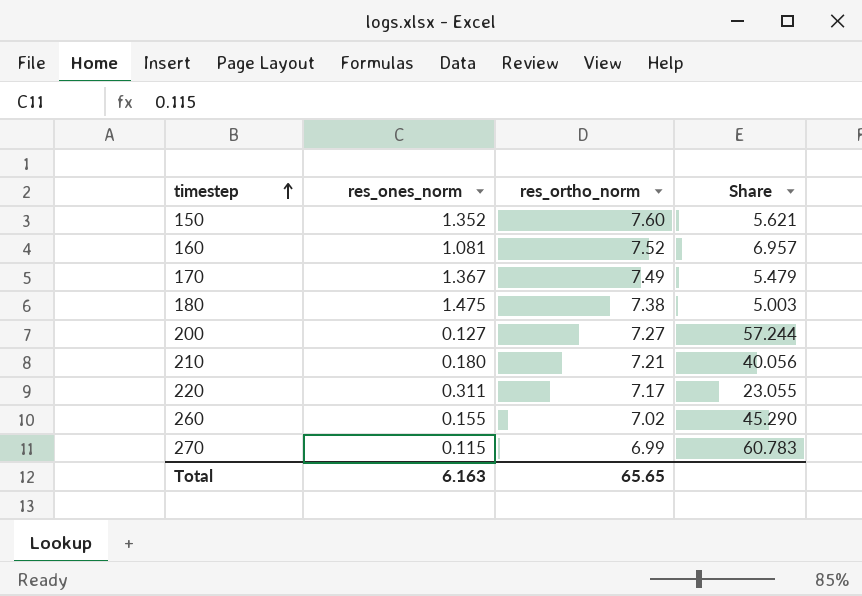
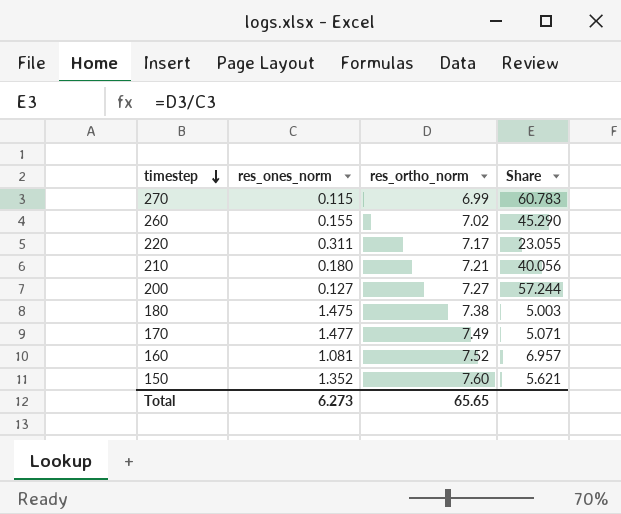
row order: timestep ascending -> timestep descending
170 | res_ones_norm: 1.367 -> 1.477
170 | Share: 5.479 -> 5.071
Total | res_ones_norm: 6.163 -> 6.273

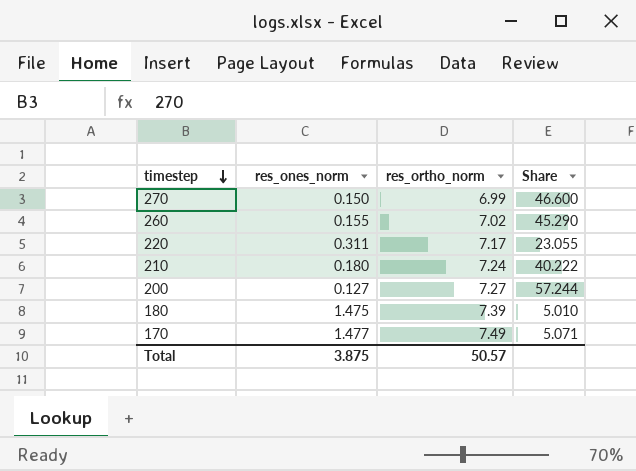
row 160: 1.081 | 7.52 | 6.957 -> none
row 150: 1.352 | 7.60 | 5.621 -> none
270 | res_ones_norm: 0.115 -> 0.150
270 | Share: 60.783 -> 46.600
210 | res_ortho_norm: 7.21 -> 7.24
210 | Share: 40.056 -> 40.222
180 | res_ortho_norm: 7.38 -> 7.39
180 | Share: 5.003 -> 5.010
Total | res_ones_norm: 6.273 -> 3.875
Total | res_ortho_norm: 65.65 -> 50.57

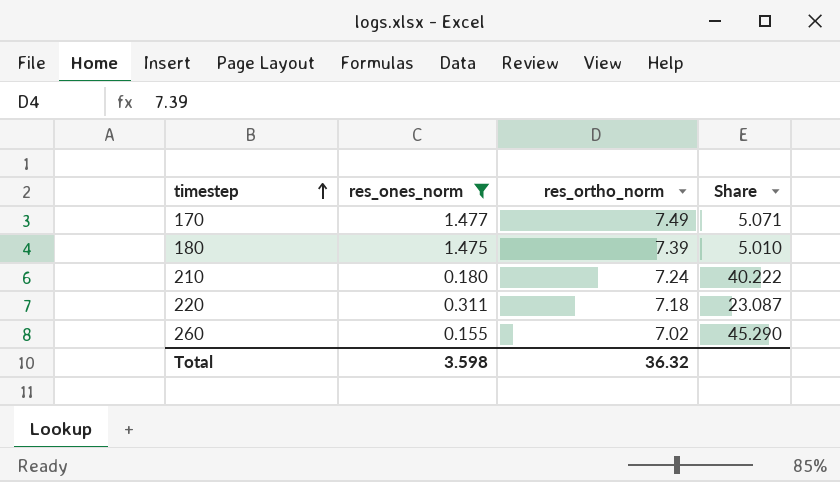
filter: none -> res_ones_norm >= 0.155
row order: timestep descending -> timestep ascending
220 | res_ortho_norm: 7.17 -> 7.18
220 | Share: 23.055 -> 23.087
Total | res_ones_norm: 3.875 -> 3.598
Total | res_ortho_norm: 50.57 -> 36.32

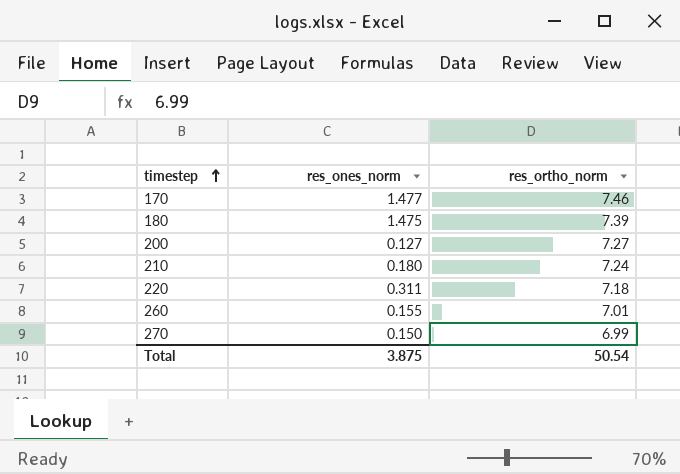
filter: res_ones_norm >= 0.155 -> none
column Share | formula: [res_ortho_norm] / [res_ones_norm] -> none
170 | res_ortho_norm: 7.49 -> 7.46
260 | res_ortho_norm: 7.02 -> 7.01
Total | res_ones_norm: 3.598 -> 3.875
Total | res_ortho_norm: 36.32 -> 50.54

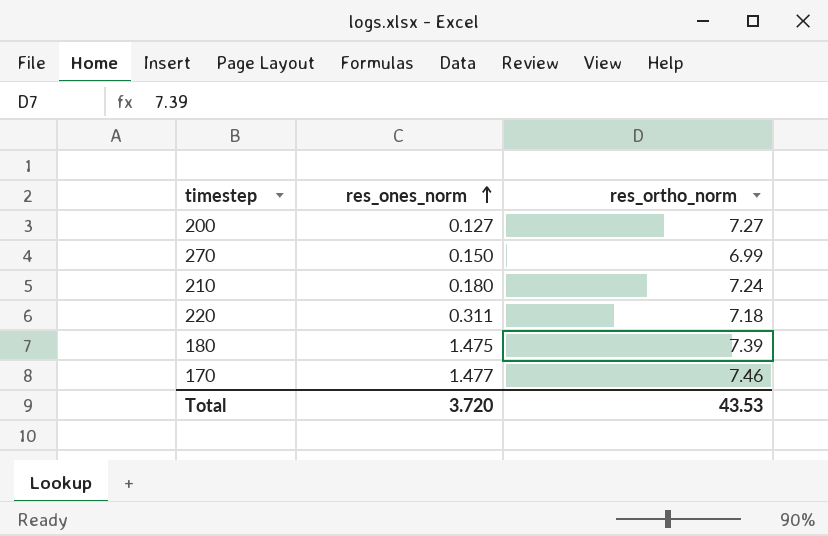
row order: timestep ascending -> res_ones_norm ascending
row 260: 0.155 | 7.01 -> none
Total | res_ones_norm: 3.875 -> 3.720
Total | res_ortho_norm: 50.54 -> 43.53

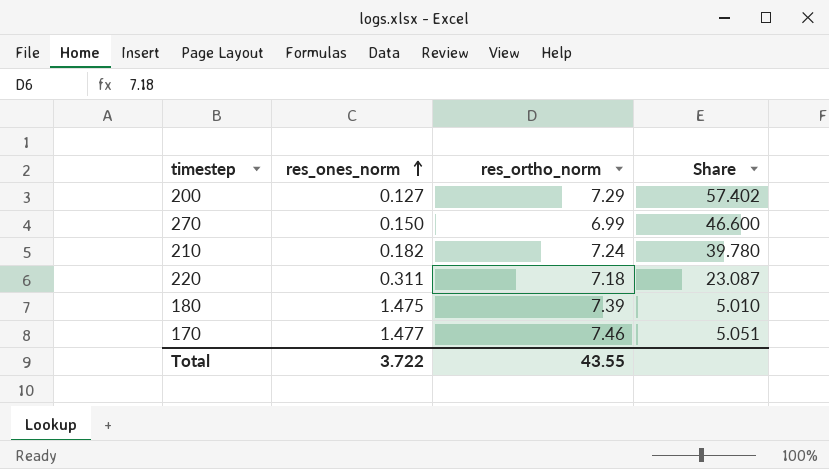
column Share | formula: none -> [res_ortho_norm] / [res_ones_norm]
200 | res_ortho_norm: 7.27 -> 7.29
210 | res_ones_norm: 0.180 -> 0.182
Total | res_ones_norm: 3.720 -> 3.722
Total | res_ortho_norm: 43.53 -> 43.55

